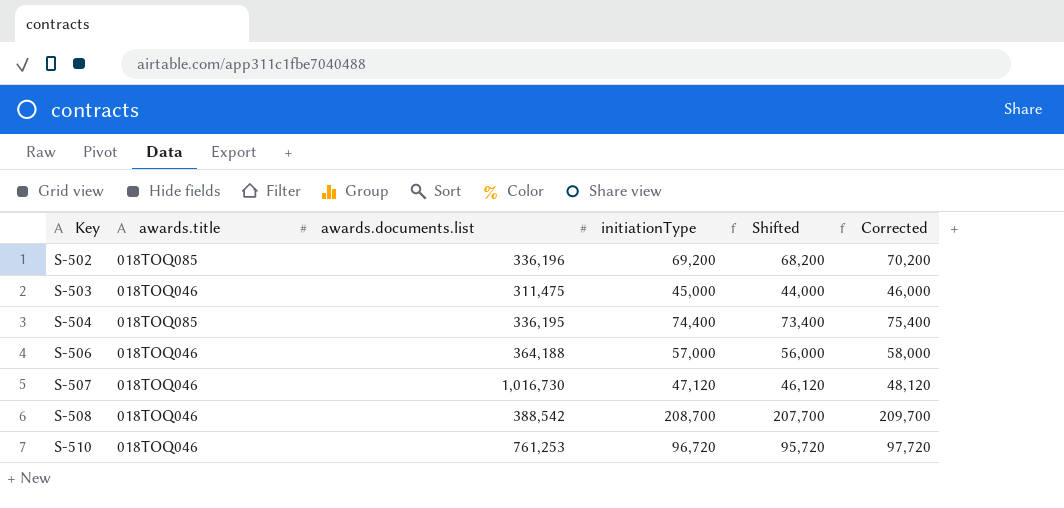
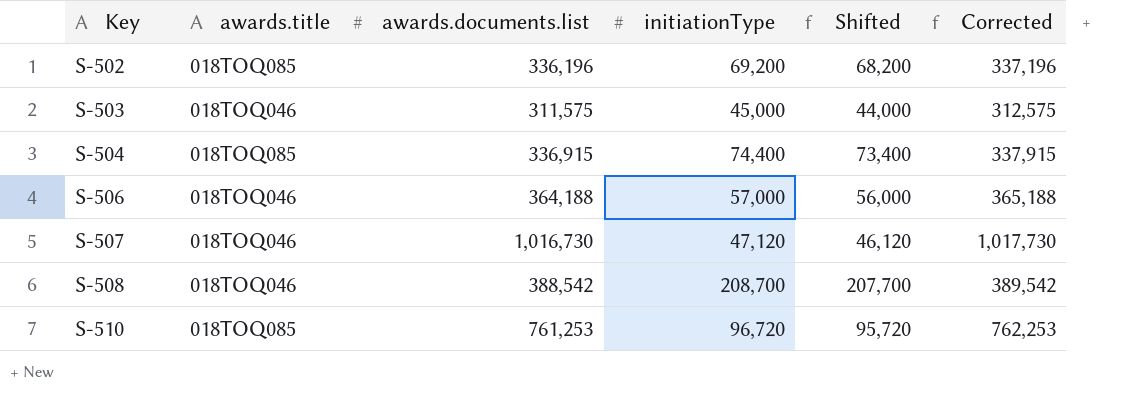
column Corrected | formula: [initiationType] + 1000 -> [awards.documents.list] + 1000
S-503 | awards.documents.list: 311,475 -> 311,575
S-504 | awards.documents.list: 336,195 -> 336,915
S-510 | awards.title: 018TOQ046 -> 018TOQ085

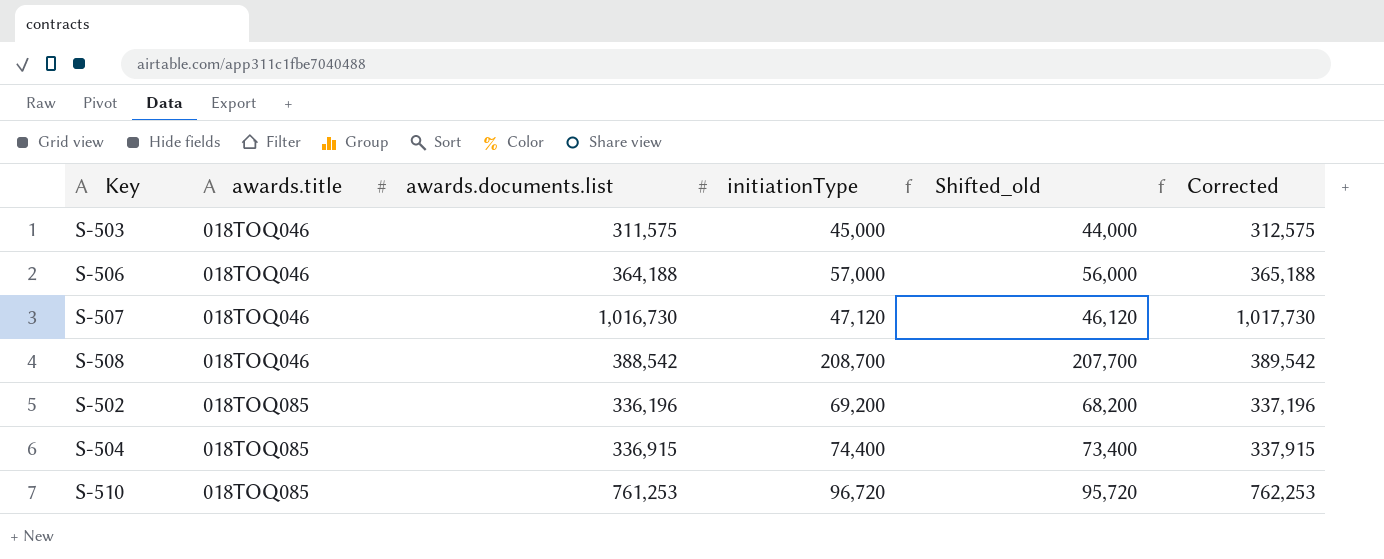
row order: Key ascending -> awards.title ascending
column name: Shifted -> Shifted_old

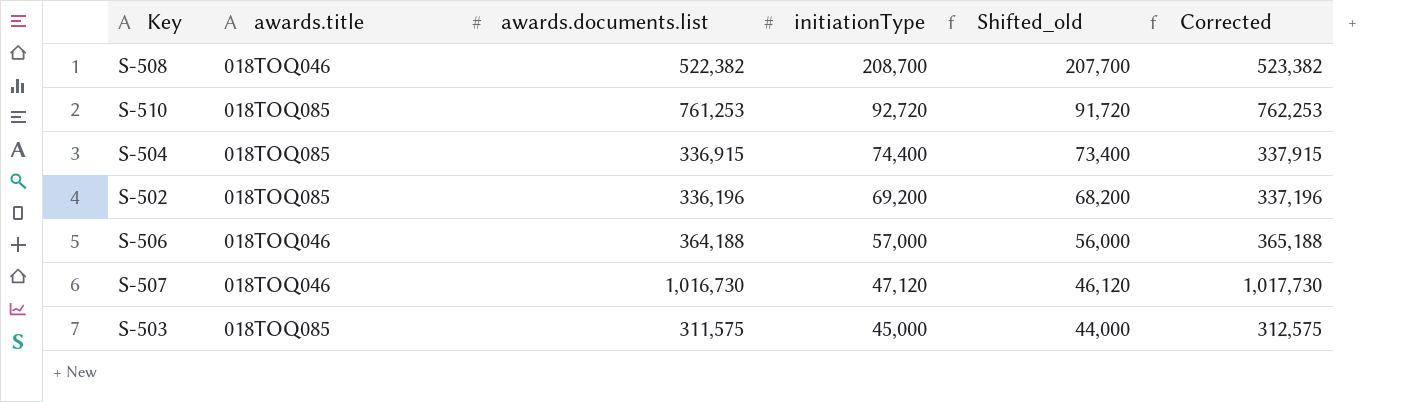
row order: awards.title ascending -> initiationType descending
S-508 | awards.documents.list: 388,542 -> 522,382
S-508 | Corrected: 389,542 -> 523,382
S-510 | initiationType: 96,720 -> 92,720
S-510 | Shifted_old: 95,720 -> 91,720
S-503 | awards.title: 018TOQ046 -> 018TOQ085

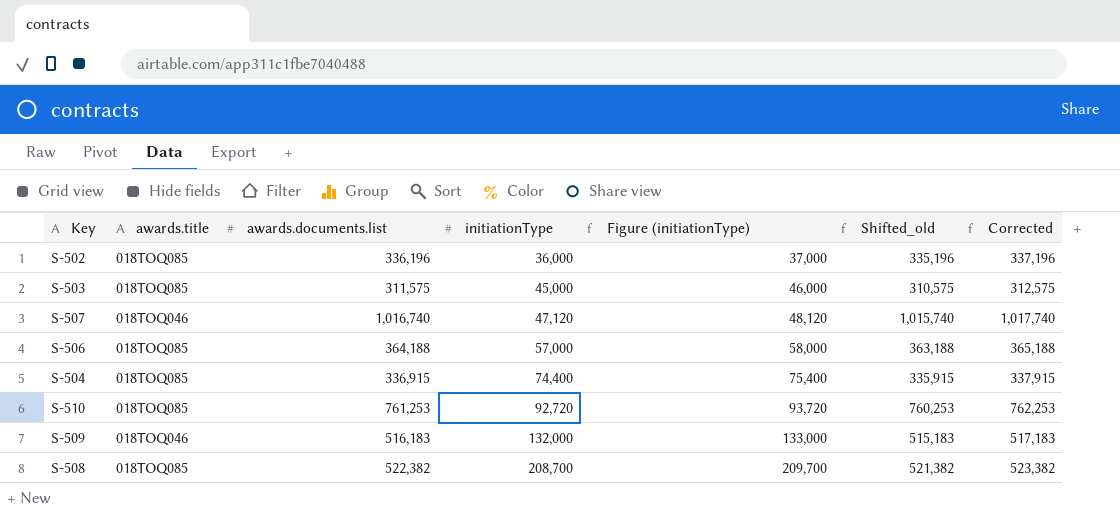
row order: initiationType descending -> initiationType ascending
column Figure (initiationType) | formula: none -> [initiationType] + 1000
column Shifted_old | formula: [initiationType] - 1000 -> [awards.documents.list] - 1000
S-502 | initiationType: 69,200 -> 36,000
S-507 | awards.documents.list: 1,016,730 -> 1,016,740
S-507 | Corrected: 1,017,730 -> 1,017,740
S-506 | awards.title: 018TOQ046 -> 018TOQ085
row S-509: none -> 018TOQ046 | 516,183 | 132,000 | 133,000 | 515,183 | 517,183
S-508 | awards.title: 018TOQ046 -> 018TOQ085

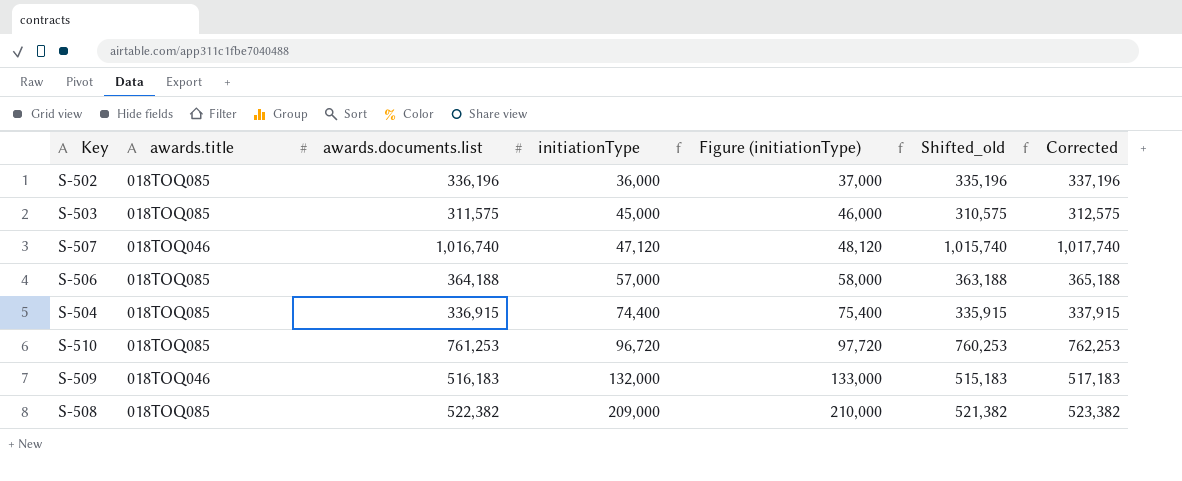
S-510 | initiationType: 92,720 -> 96,720
S-510 | Figure (initiationType): 93,720 -> 97,720
S-508 | initiationType: 208,700 -> 209,000
S-508 | Figure (initiationType): 209,700 -> 210,000

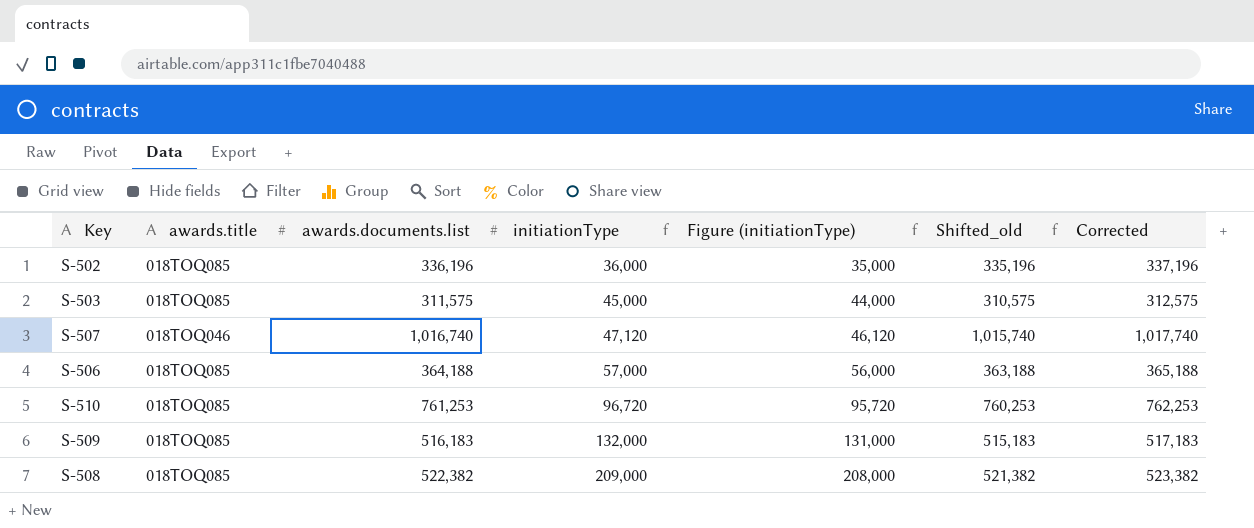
column Figure (initiationType) | formula: [initiationType] + 1000 -> [initiationType] - 1000
row S-504: 018TOQ085 | 336,915 | 74,400 | 75,400 | 335,915 | 337,915 -> none
S-509 | awards.title: 018TOQ046 -> 018TOQ085

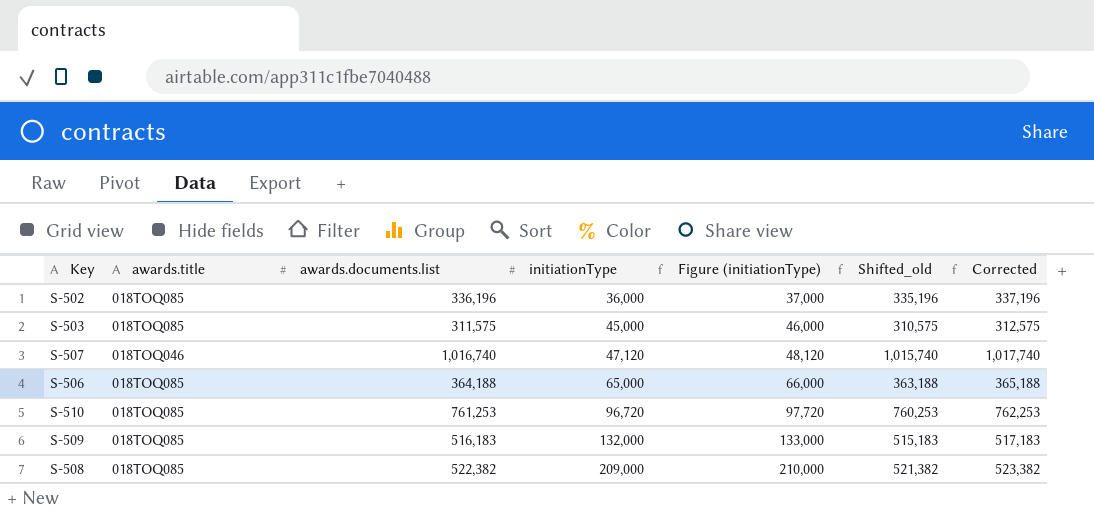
column Figure (initiationType) | formula: [initiationType] - 1000 -> [initiationType] + 1000
S-506 | initiationType: 57,000 -> 65,000

